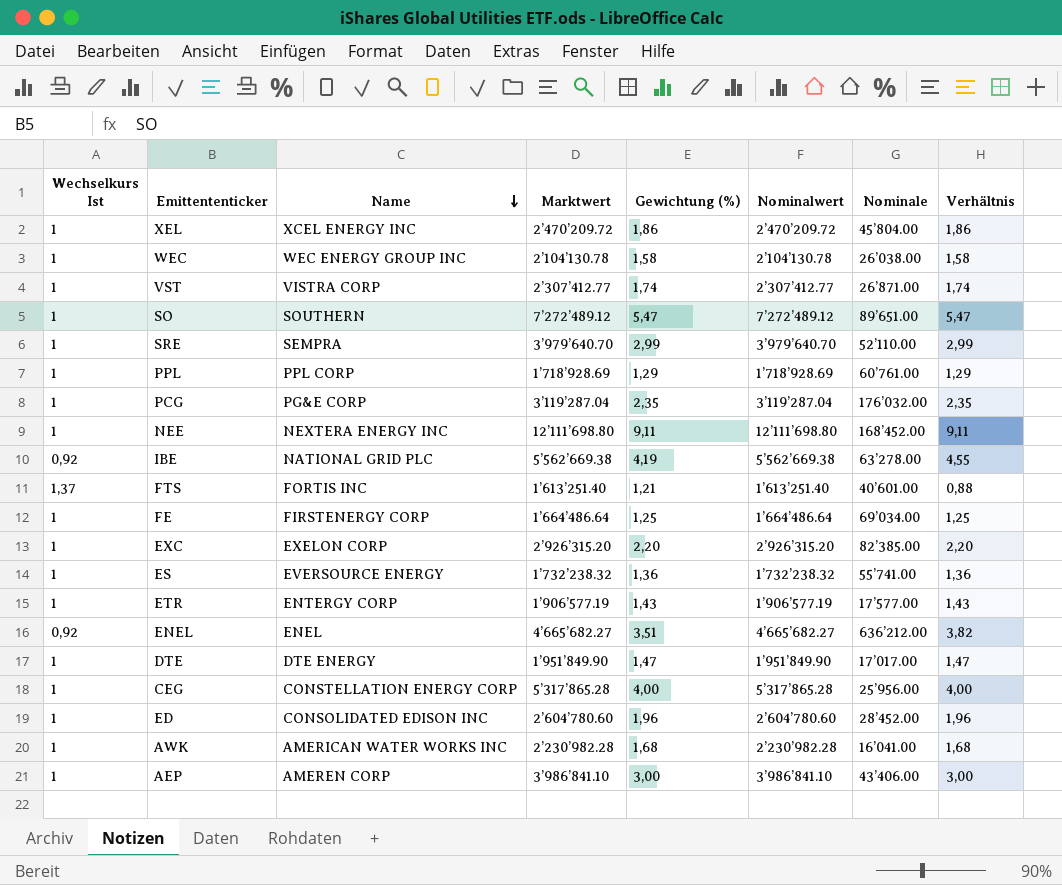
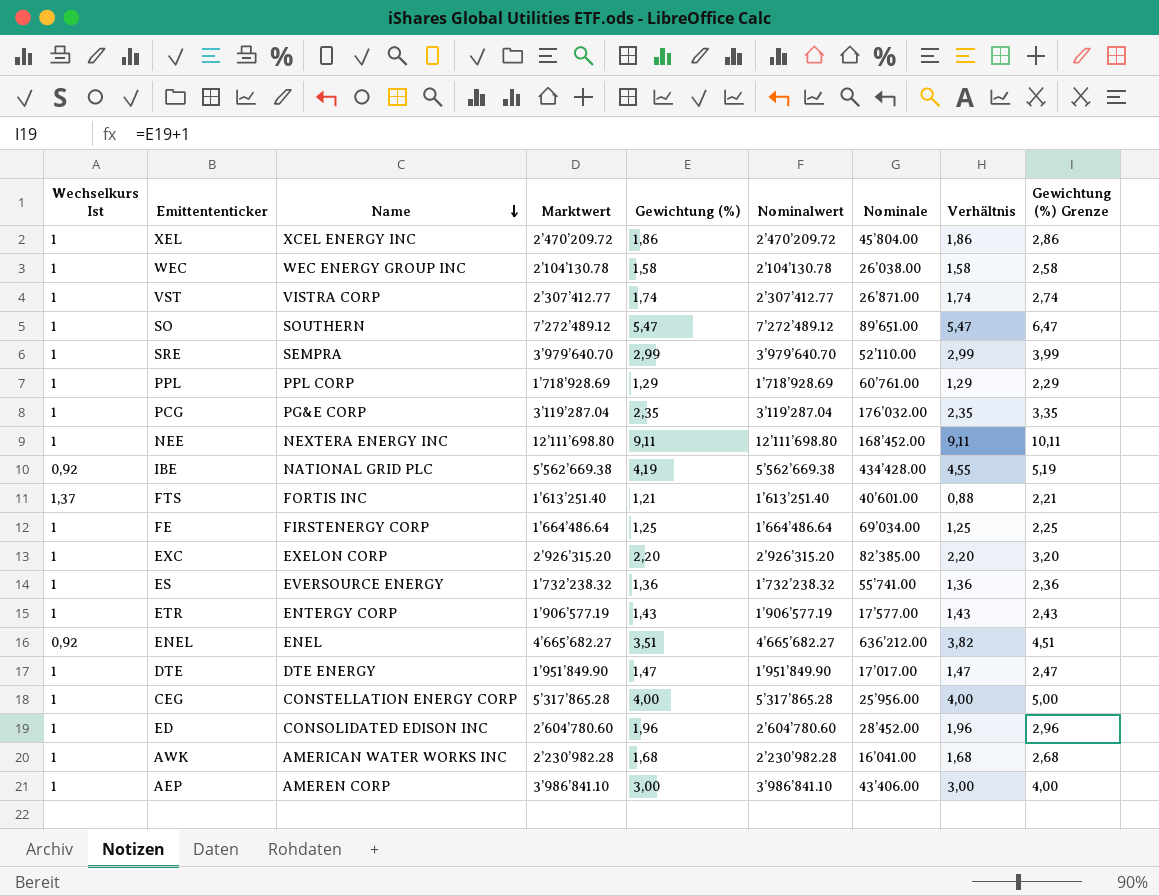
column Gewichtung (%) Grenze | formula: none -> [Gewichtung (%)] + 1
IBE | Nominale: 63’278.00 -> 434’428.00

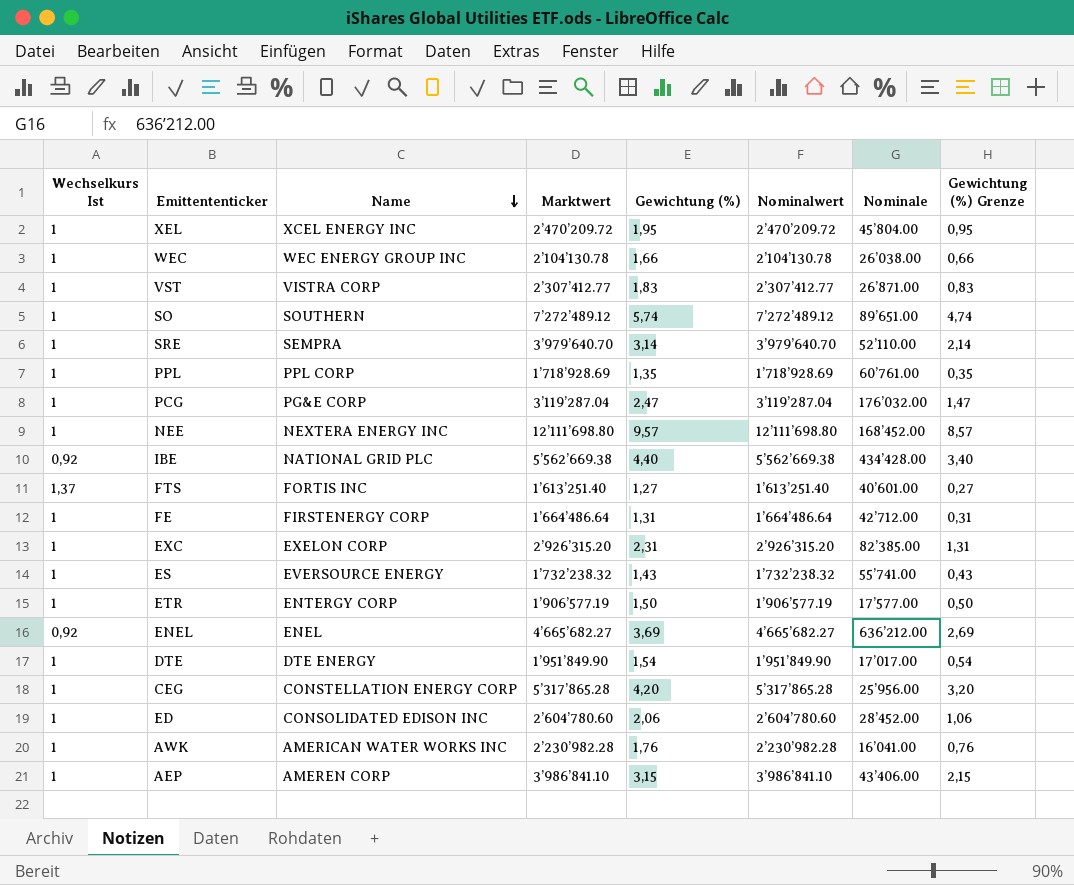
column Verhältnis | formula: [Gewichtung (%)] / [Wechselkurs Ist] -> none
column Gewichtung (%) Grenze | formula: [Gewichtung (%)] + 1 -> [Gewichtung (%)] - 1
XEL | Gewichtung (%): 1,86 -> 1,95
WEC | Gewichtung (%): 1,58 -> 1,66
VST | Gewichtung (%): 1,74 -> 1,83
SO | Gewichtung (%): 5,47 -> 5,74
SRE | Gewichtung (%): 2,99 -> 3,14
PPL | Gewichtung (%): 1,29 -> 1,35
PCG | Gewichtung (%): 2,35 -> 2,47
NEE | Gewichtung (%): 9,11 -> 9,57
IBE | Gewichtung (%): 4,19 -> 4,40
FTS | Gewichtung (%): 1,21 -> 1,27
FE | Gewichtung (%): 1,25 -> 1,31
FE | Nominale: 69’034.00 -> 42’712.00
EXC | Gewichtung (%): 2,20 -> 2,31
ES | Gewichtung (%): 1,36 -> 1,43
ETR | Gewichtung (%): 1,43 -> 1,50
ENEL | Gewichtung (%): 3,51 -> 3,69
DTE | Gewichtung (%): 1,47 -> 1,54
CEG | Gewichtung (%): 4,00 -> 4,20
ED | Gewichtung (%): 1,96 -> 2,06
AWK | Gewichtung (%): 1,68 -> 1,76
AEP | Gewichtung (%): 3,00 -> 3,15

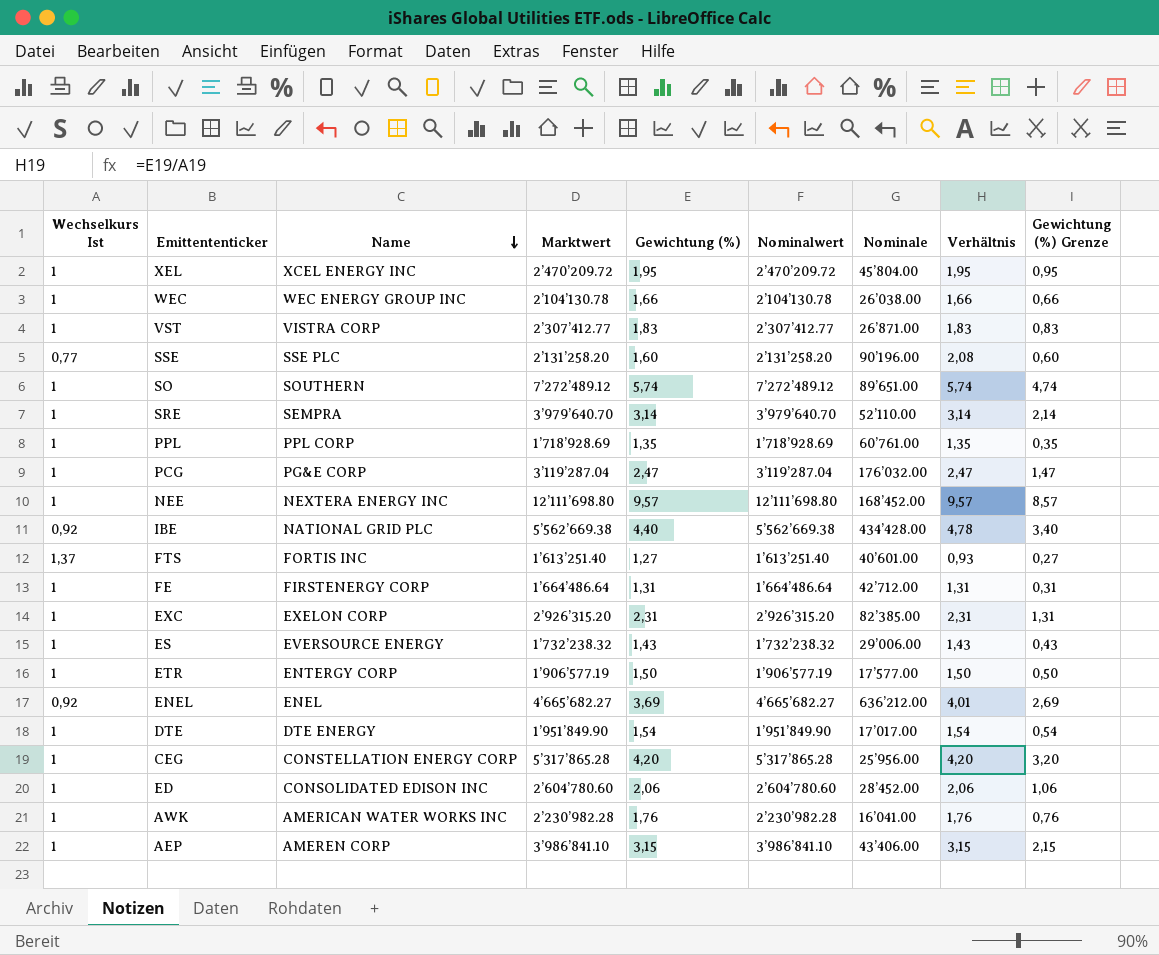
column Verhältnis | formula: none -> [Gewichtung (%)] / [Wechselkurs Ist]
row SSE: none -> 0,77 | SSE PLC | 2’131’258.20 | 1,60 | 2’131’258.20 | 90’196.00 | 2,08 | 0,60
ES | Nominale: 55’741.00 -> 29’006.00

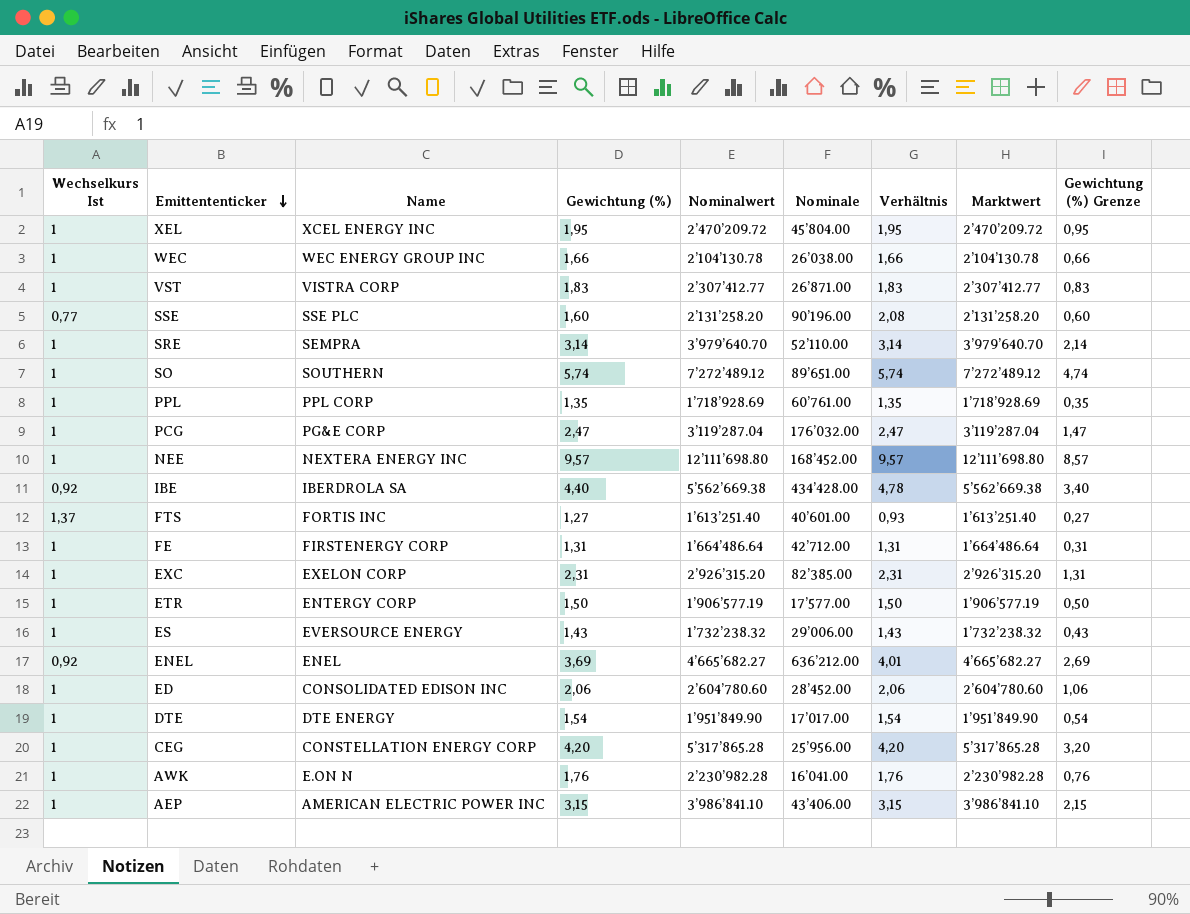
row order: Name descending -> Emittententicker descending
column Marktwert | position: 4 -> 8
IBE | Name: NATIONAL GRID PLC -> IBERDROLA SA
AWK | Name: AMERICAN WATER WORKS INC -> E.ON N
AEP | Name: AMEREN CORP -> AMERICAN ELECTRIC POWER INC

